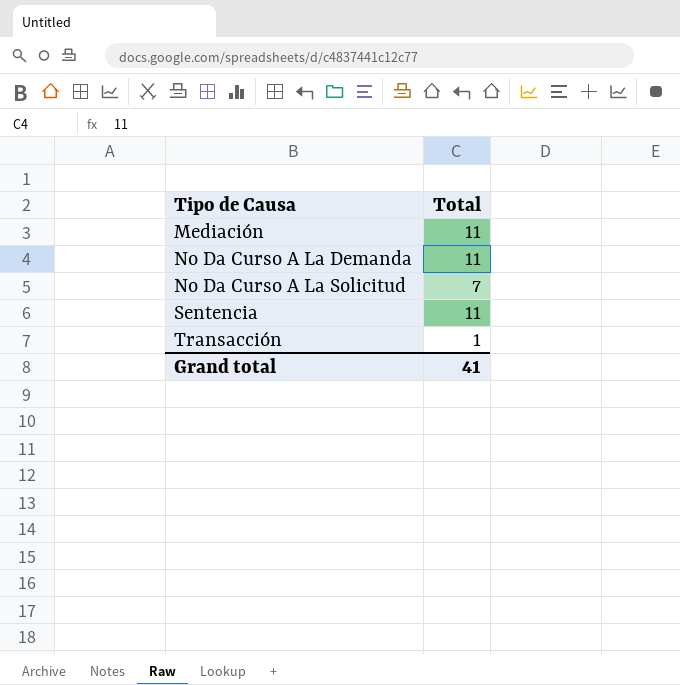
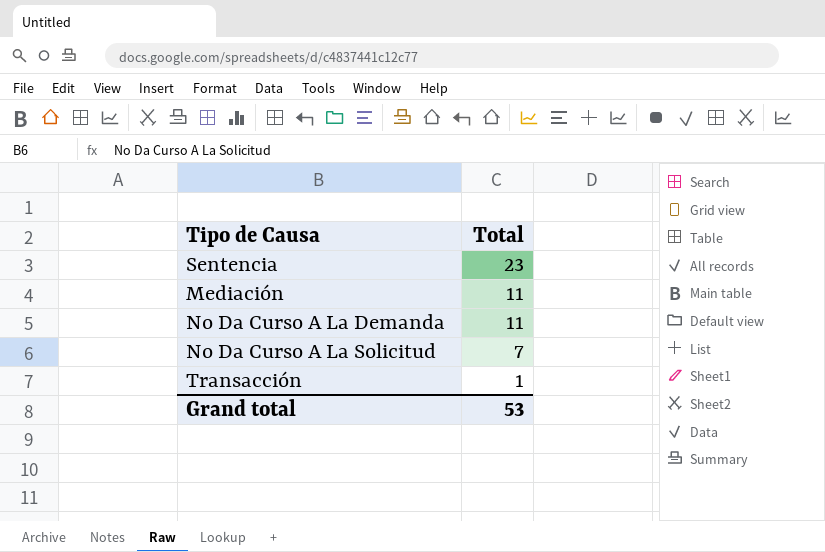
row order: Tipo de Causa ascending -> Total descending
Sentencia | Total: 11 -> 23
Grand total | Total: 41 -> 53

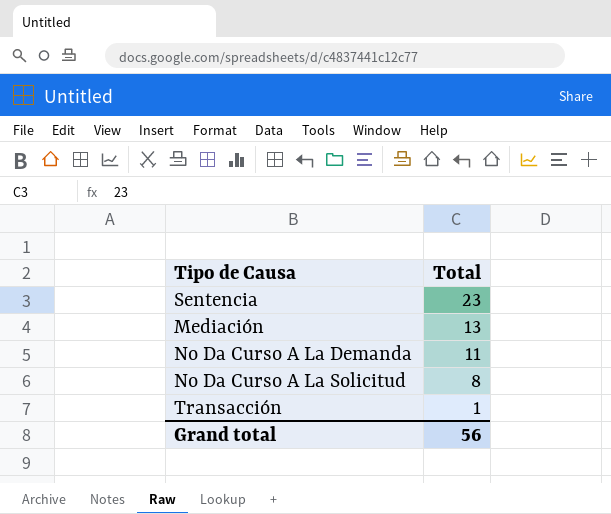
Mediación | Total: 11 -> 13
No Da Curso A La Solicitud | Total: 7 -> 8
Grand total | Total: 53 -> 56

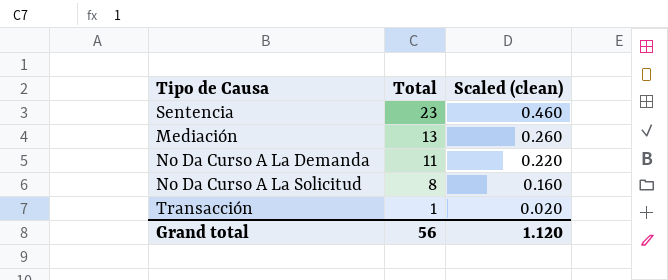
column Scaled (clean) | formula: none -> [Total] * 0.02

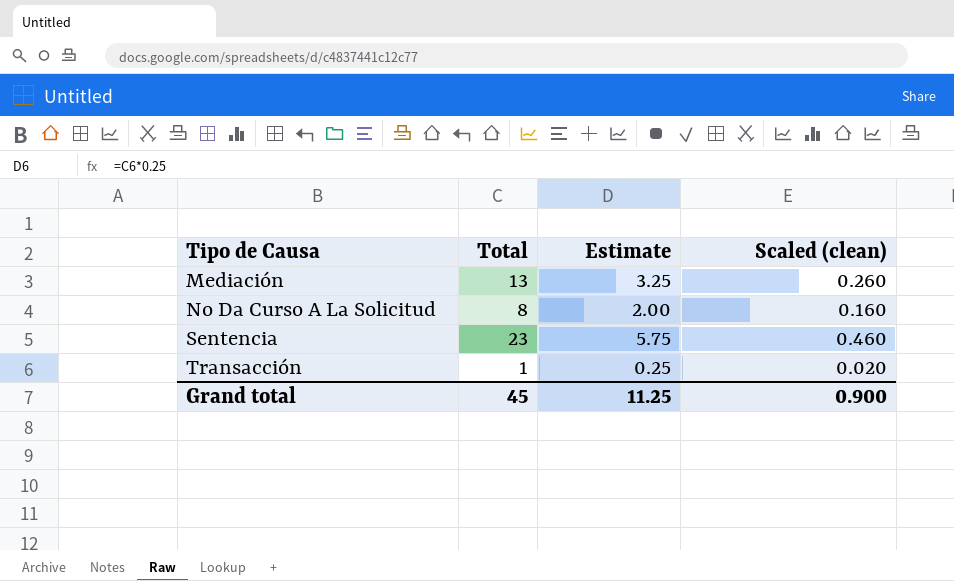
row order: Total descending -> Tipo de Causa ascending
column Estimate | formula: none -> [Total] * 0.25
row No Da Curso A La Demanda: 11 | 0.220 -> none
Grand total | Total: 56 -> 45
Grand total | Scaled (clean): 1.120 -> 0.900

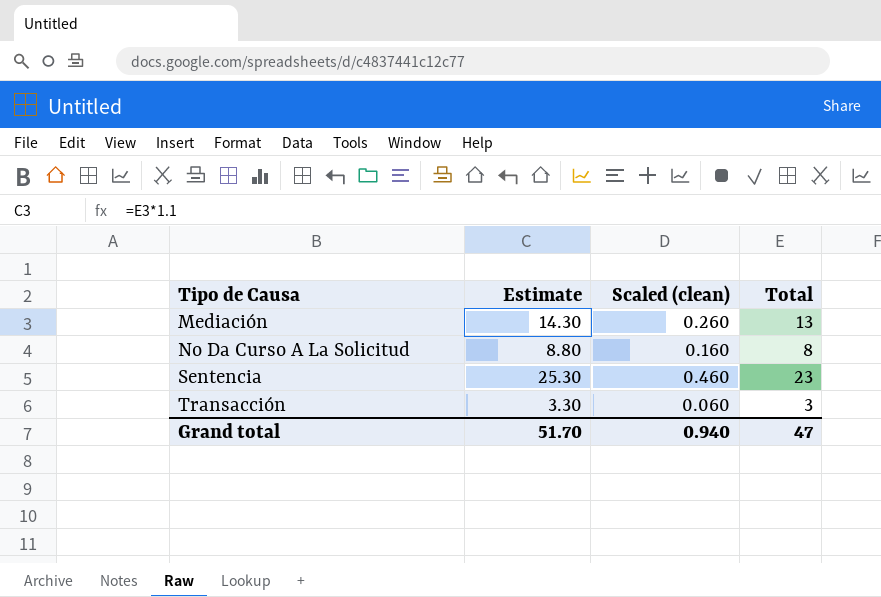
column Estimate | formula: [Total] * 0.25 -> [Total] * 1.1
column Total | position: 2 -> 4
Transacción | Scaled (clean): 0.020 -> 0.060
Transacción | Total: 1 -> 3
Grand total | Estimate: 11.25 -> 51.70
Grand total | Scaled (clean): 0.900 -> 0.940
Grand total | Total: 45 -> 47

